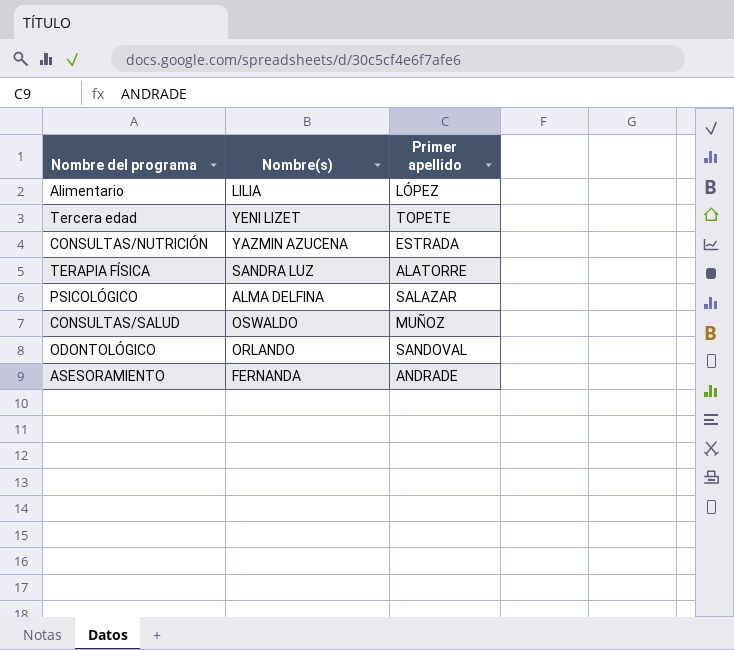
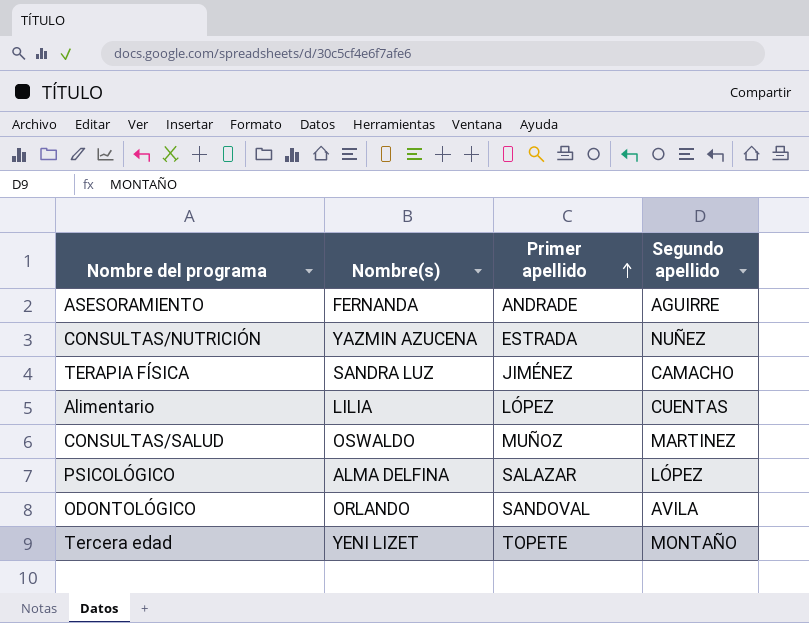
row order: none -> Primer apellido ascending
column Segundo apellido | position: none -> 4
TERAPIA FÍSICA | Primer apellido: ALATORRE -> JIMÉNEZ

